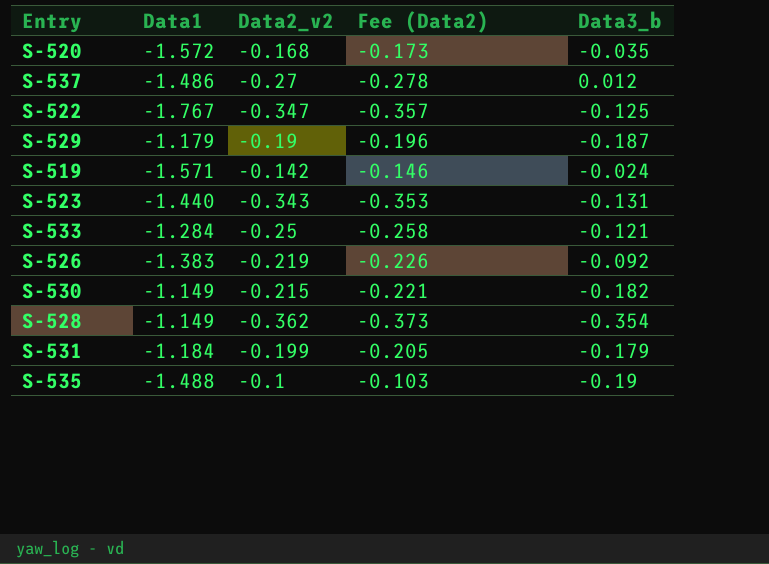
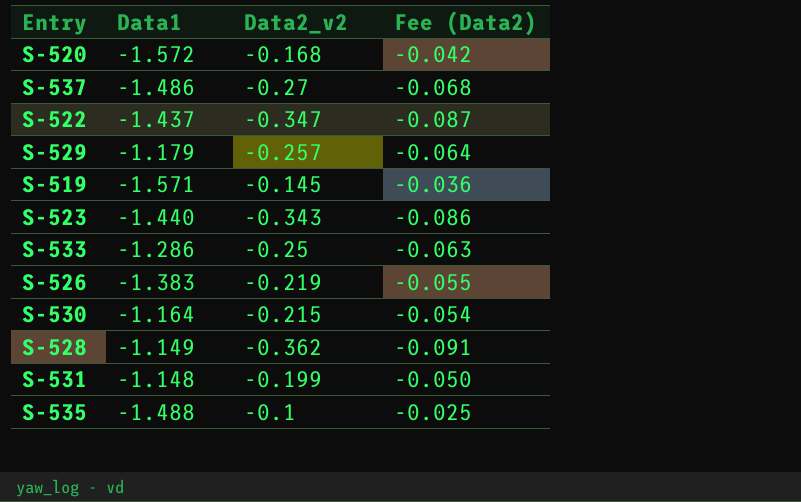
column Data3_b | position: 5 -> none
column Fee (Data2) | formula: [Data2_v2] * 1.03 -> [Data2_v2] * 0.25
S-522 | Data1: -1.767 -> -1.437
S-529 | Data2_v2: -0.19 -> -0.257
S-519 | Data2_v2: -0.142 -> -0.145
S-533 | Data1: -1.284 -> -1.286
S-530 | Data1: -1.149 -> -1.164
S-531 | Data1: -1.184 -> -1.148

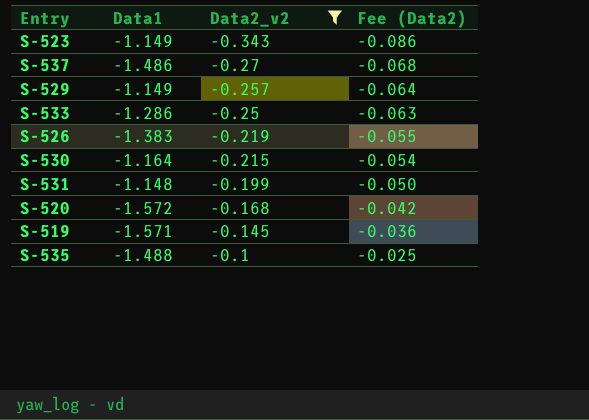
filter: none -> Data2_v2 >= -0.343
row order: none -> Data2_v2 ascending
S-523 | Data1: -1.440 -> -1.149
S-529 | Data1: -1.179 -> -1.149

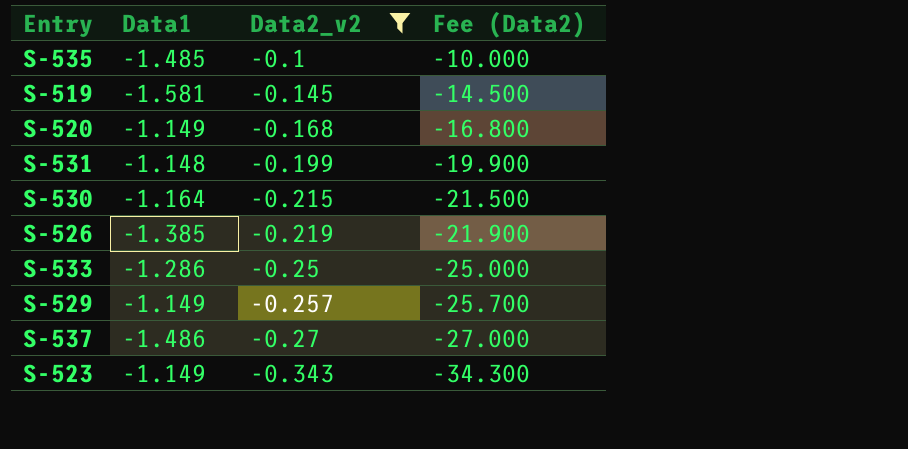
row order: Data2_v2 ascending -> Data2_v2 descending
column Fee (Data2) | formula: [Data2_v2] * 0.25 -> [Data2_v2] * 100
S-535 | Data1: -1.488 -> -1.485
S-519 | Data1: -1.571 -> -1.581
S-520 | Data1: -1.572 -> -1.149
S-526 | Data1: -1.383 -> -1.385

